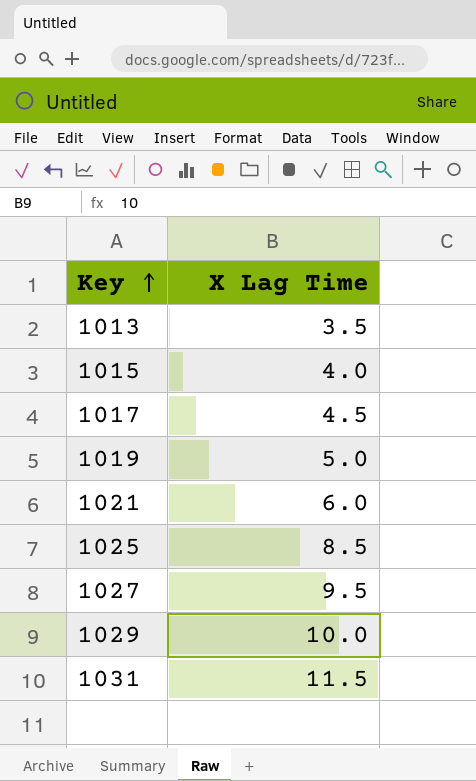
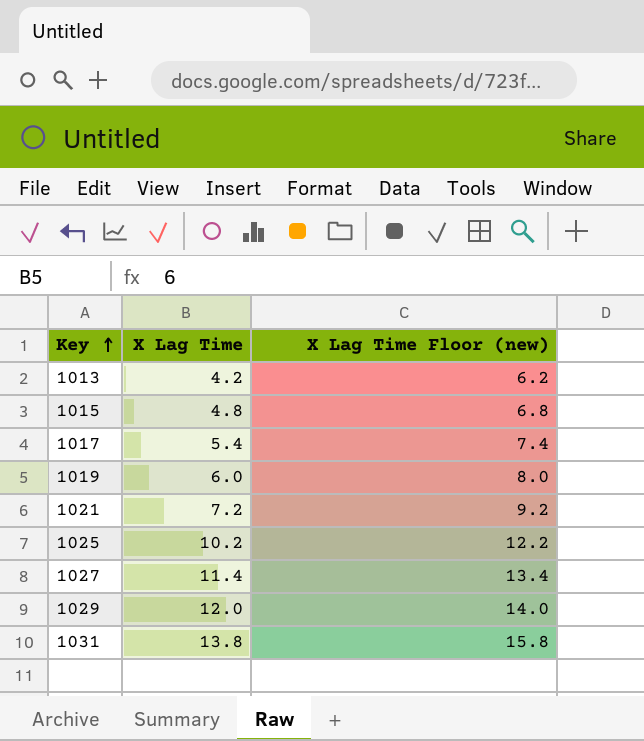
column X Lag Time Floor (new) | formula: none -> [X Lag Time] + 2
1013 | X Lag Time: 3.5 -> 4.2
1015 | X Lag Time: 4.0 -> 4.8
1017 | X Lag Time: 4.5 -> 5.4
1019 | X Lag Time: 5.0 -> 6.0
1021 | X Lag Time: 6.0 -> 7.2
1025 | X Lag Time: 8.5 -> 10.2
1027 | X Lag Time: 9.5 -> 11.4
1029 | X Lag Time: 10.0 -> 12.0
1031 | X Lag Time: 11.5 -> 13.8

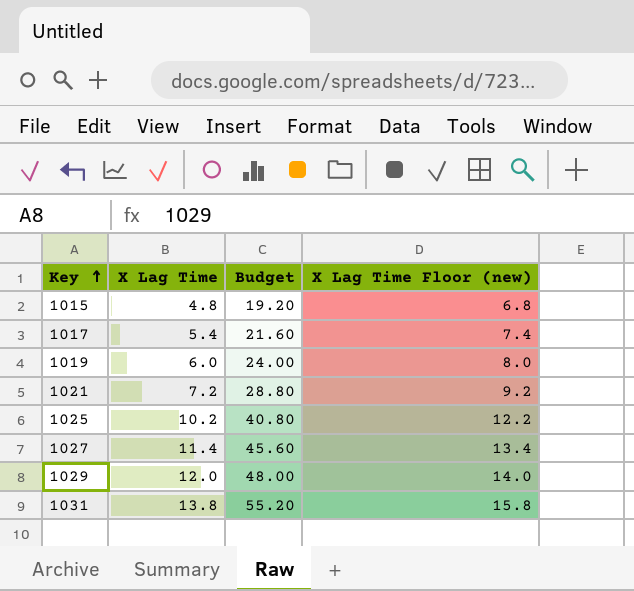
column Budget | formula: none -> [X Lag Time] * 4
row 1013: 4.2 | 6.2 -> none

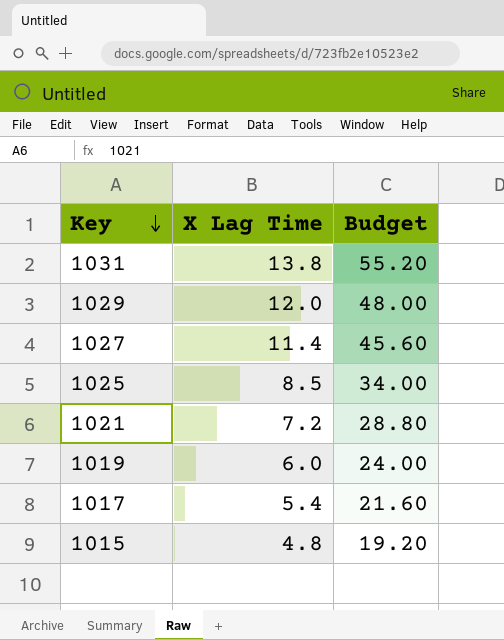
row order: Key ascending -> Key descending
column X Lag Time Floor (new) | formula: [X Lag Time] + 2 -> none
1025 | X Lag Time: 10.2 -> 8.5
1025 | Budget: 40.80 -> 34.00

